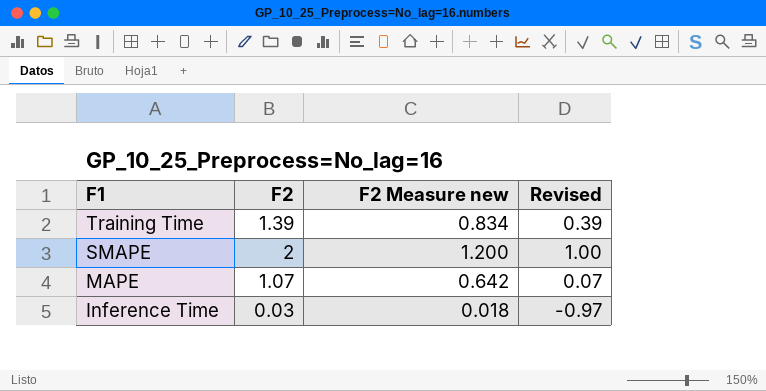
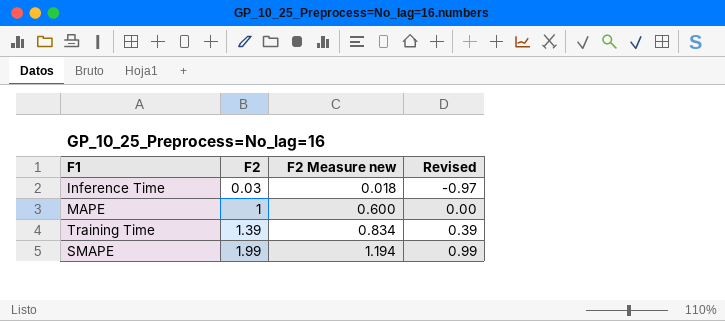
row order: F1 descending -> F2 ascending
MAPE | F2: 1.07 -> 1
MAPE | F2 Measure new: 0.642 -> 0.600
MAPE | Revised: 0.07 -> 0.00
SMAPE | F2: 2 -> 1.99
SMAPE | F2 Measure new: 1.200 -> 1.194
SMAPE | Revised: 1.00 -> 0.99

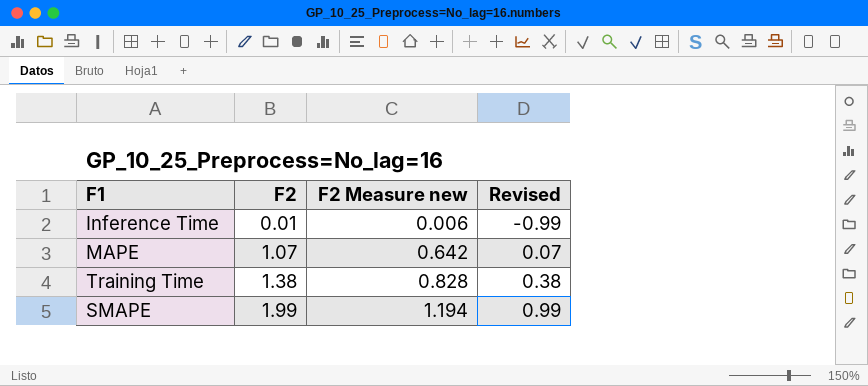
Inference Time | F2: 0.03 -> 0.01
Inference Time | F2 Measure new: 0.018 -> 0.006
Inference Time | Revised: -0.97 -> -0.99
MAPE | F2: 1 -> 1.07
MAPE | F2 Measure new: 0.600 -> 0.642
MAPE | Revised: 0.00 -> 0.07
Training Time | F2: 1.39 -> 1.38
Training Time | F2 Measure new: 0.834 -> 0.828
Training Time | Revised: 0.39 -> 0.38

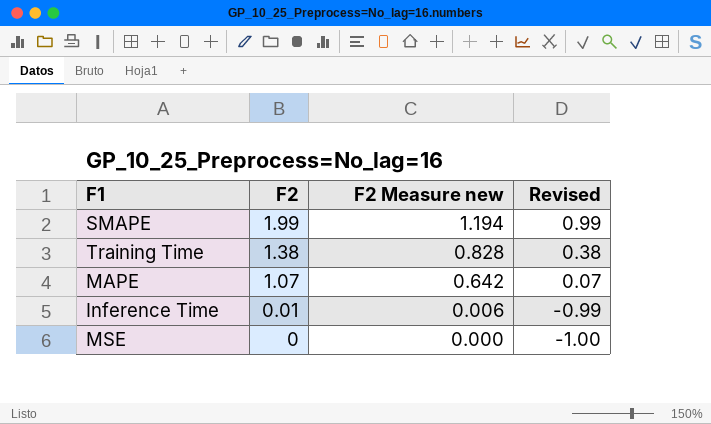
row order: F2 ascending -> F2 descending
row MSE: none -> 0 | 0.000 | -1.00

